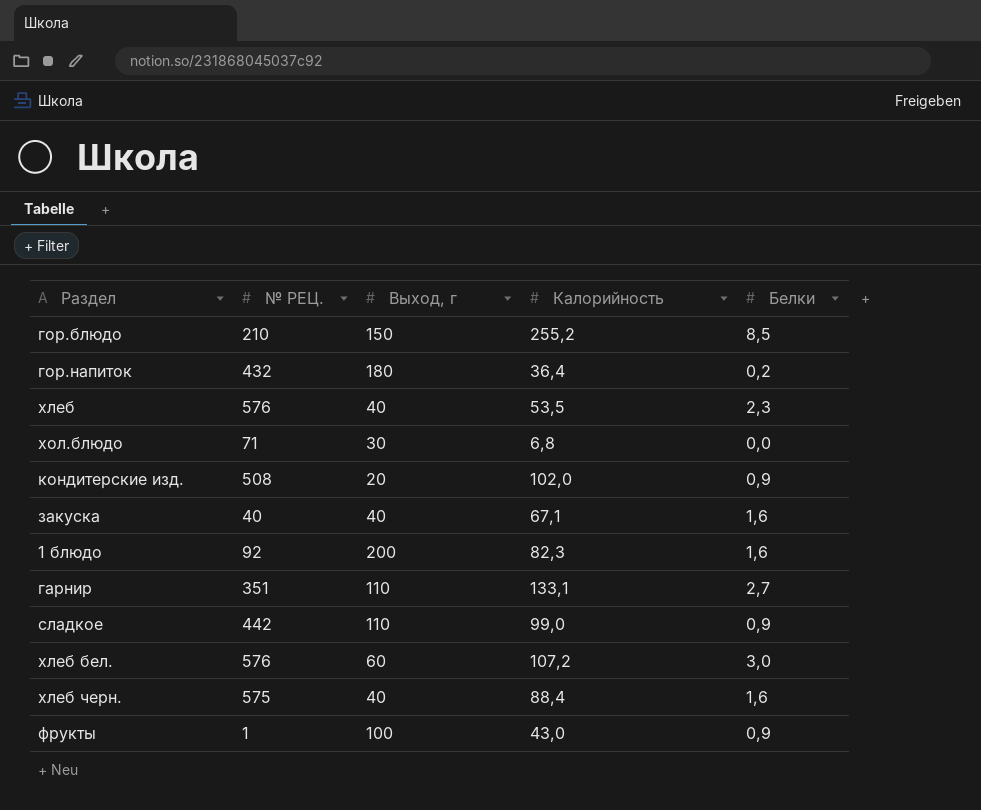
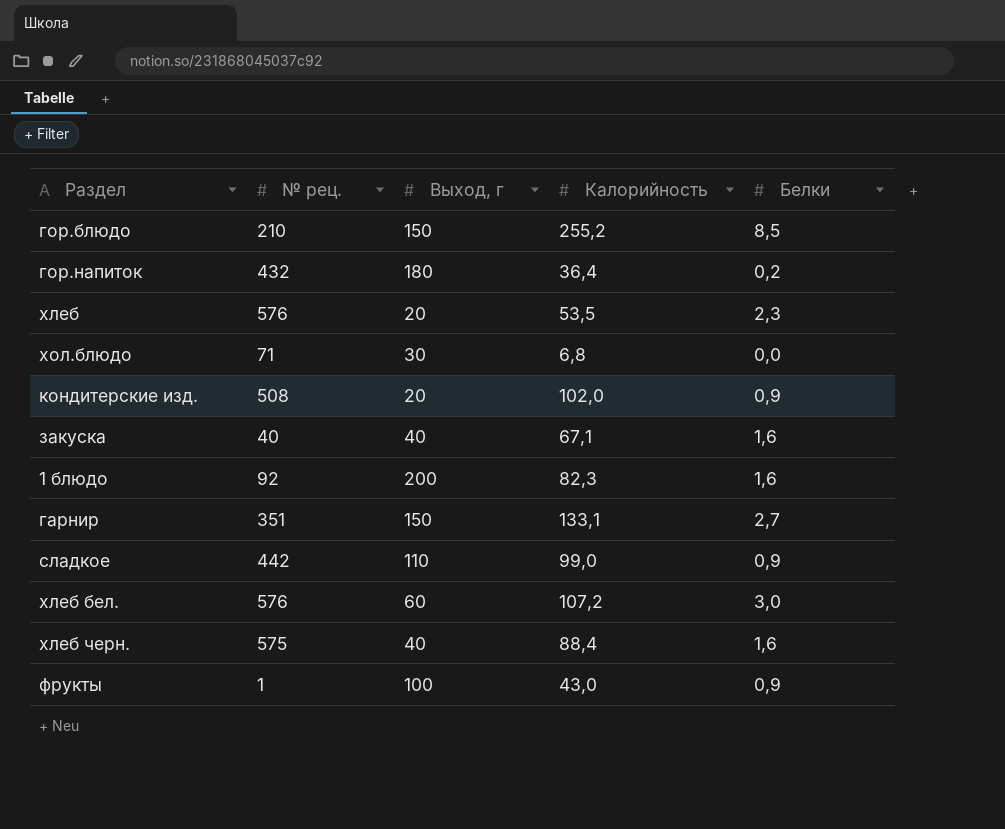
column name: № РЕЦ. -> № рец.
хлеб | Выход, г: 40 -> 20
гарнир | Выход, г: 110 -> 150

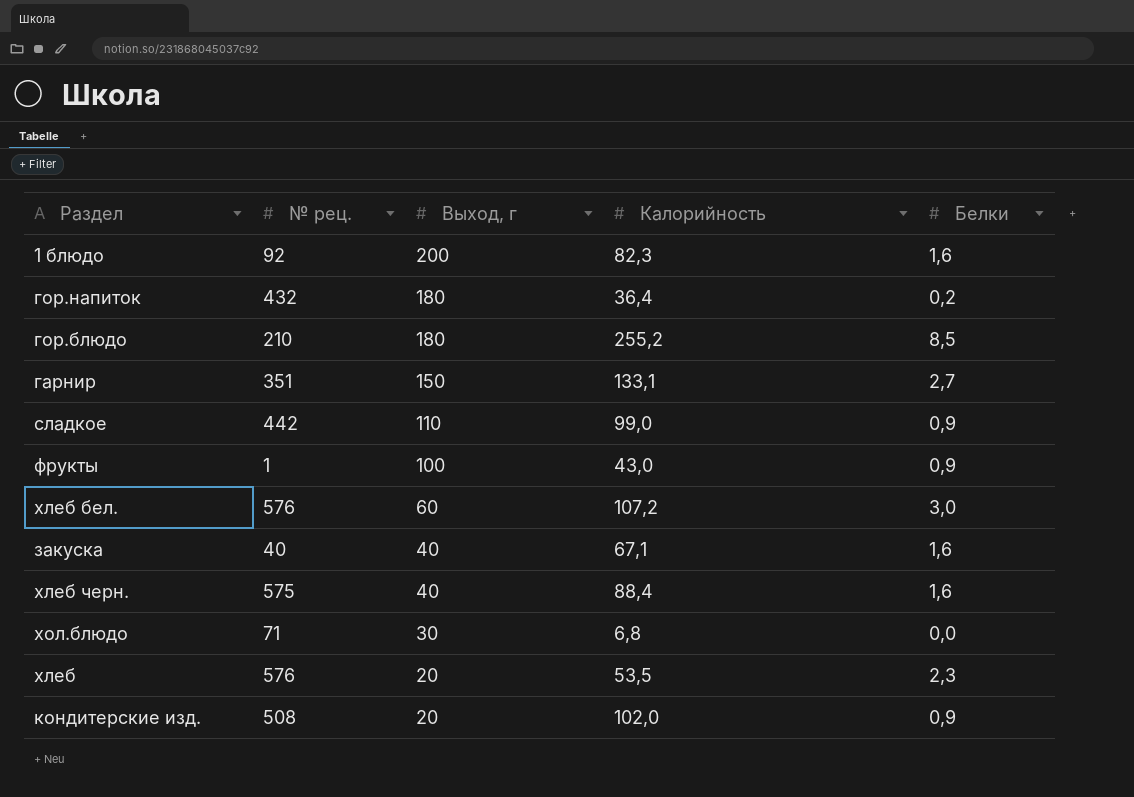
row order: none -> Выход, г descending
гор.блюдо | Выход, г: 150 -> 180

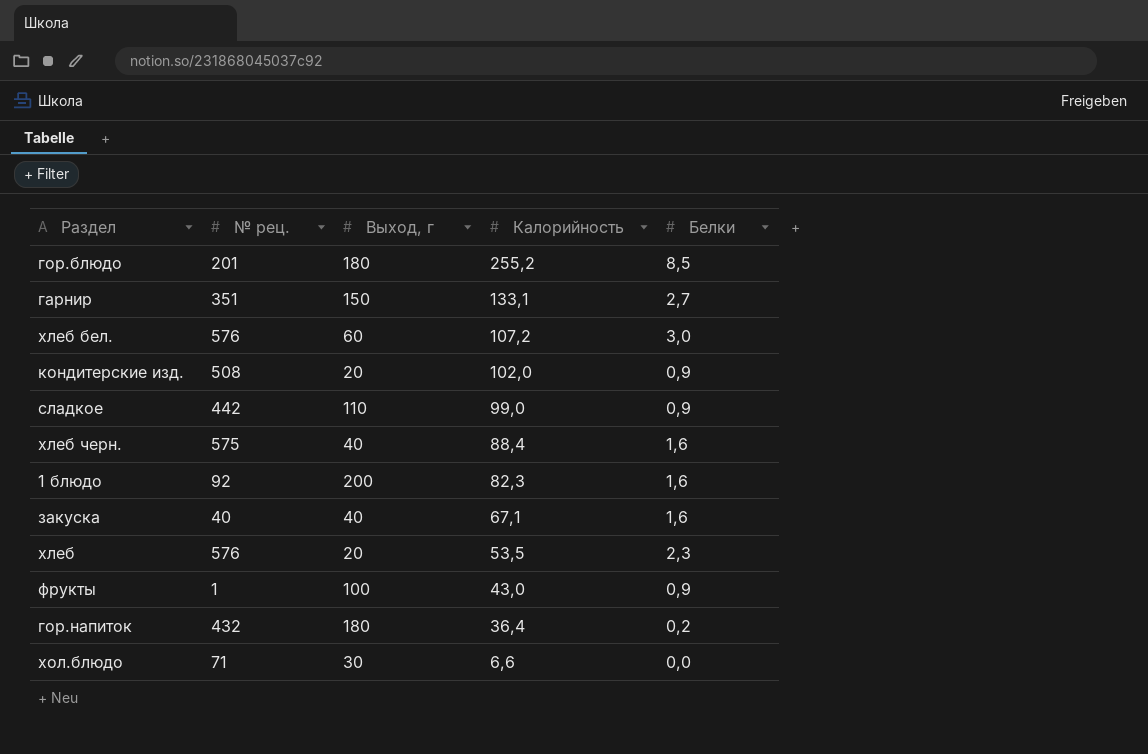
row order: Выход, г descending -> Калорийность descending
гор.блюдо | № рец.: 210 -> 201
хол.блюдо | Калорийность: 6,8 -> 6,6

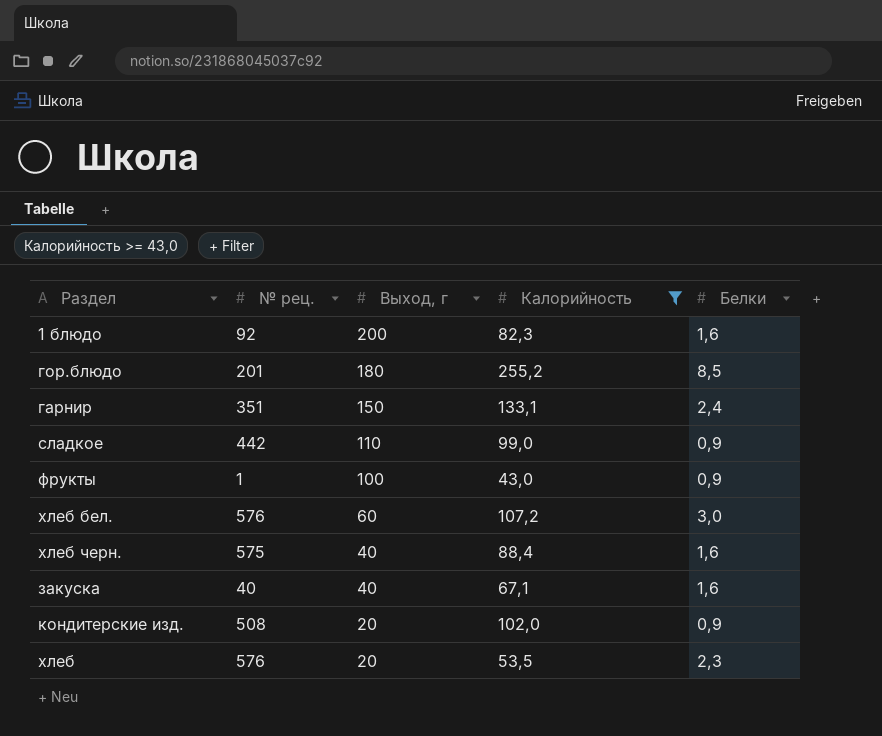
filter: none -> Калорийность >= 43,0
row order: Калорийность descending -> Выход, г descending
гарнир | Белки: 2,7 -> 2,4

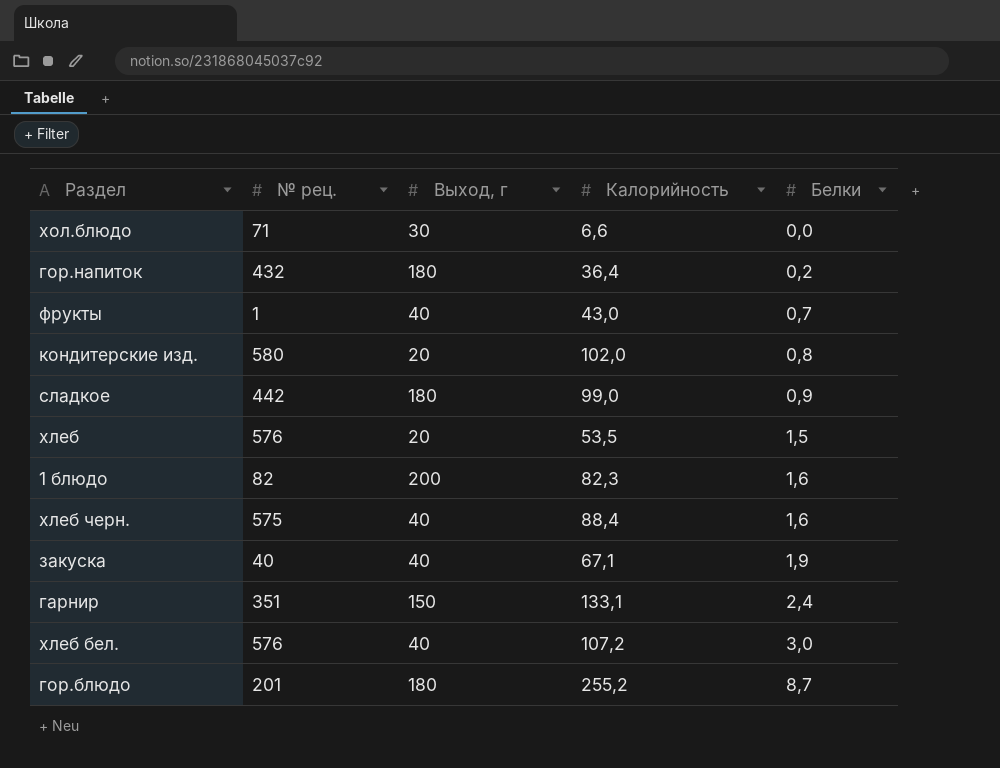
filter: Калорийность >= 43,0 -> none
row order: Выход, г descending -> Белки ascending
фрукты | Выход, г: 100 -> 40
фрукты | Белки: 0,9 -> 0,7
кондитерские изд. | № рец.: 508 -> 580
кондитерские изд. | Белки: 0,9 -> 0,8
сладкое | Выход, г: 110 -> 180
хлеб | Белки: 2,3 -> 1,5
1 блюдо | № рец.: 92 -> 82
закуска | Белки: 1,6 -> 1,9
хлеб бел. | Выход, г: 60 -> 40
гор.блюдо | Белки: 8,5 -> 8,7

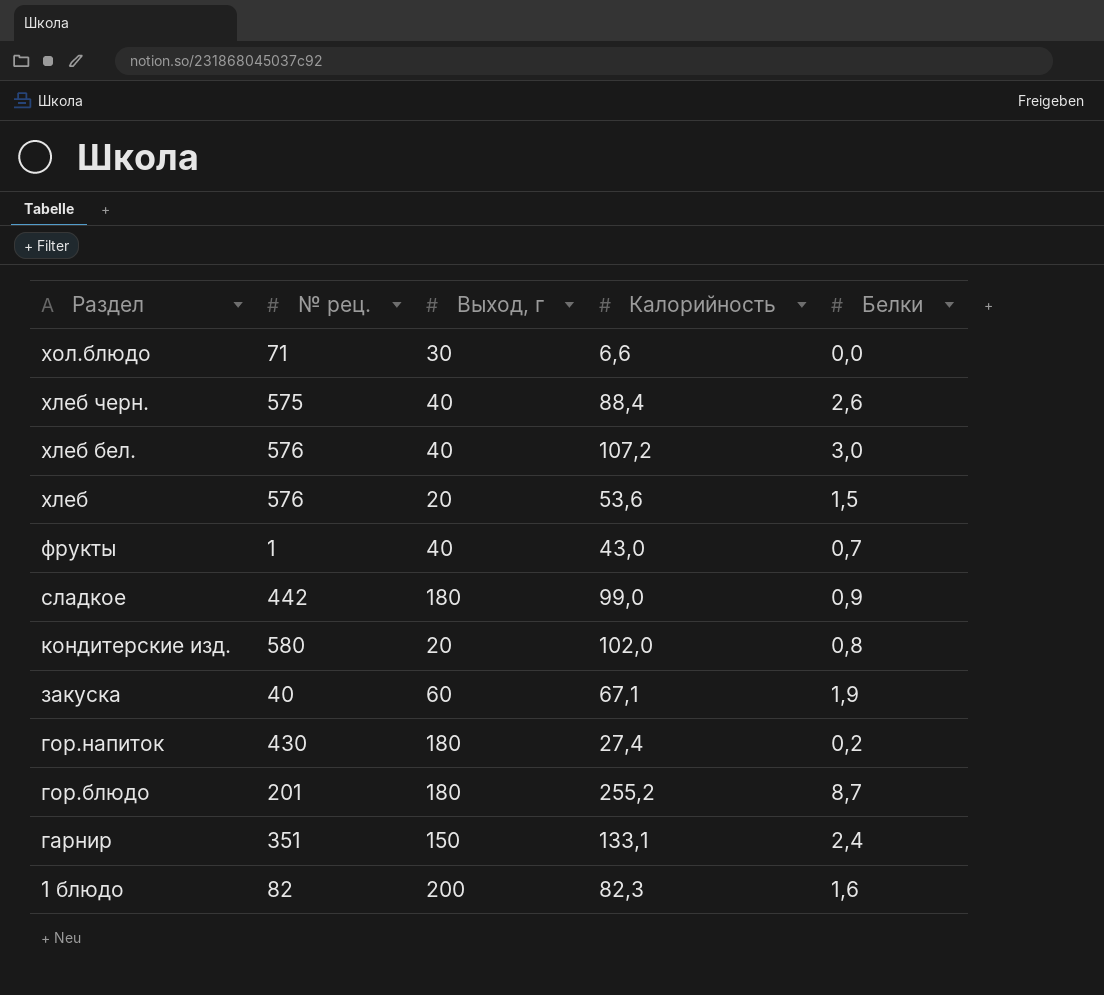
row order: Белки ascending -> Раздел descending
хлеб черн. | Белки: 1,6 -> 2,6
хлеб | Калорийность: 53,5 -> 53,6
закуска | Выход, г: 40 -> 60
гор.напиток | № рец.: 432 -> 430
гор.напиток | Калорийность: 36,4 -> 27,4

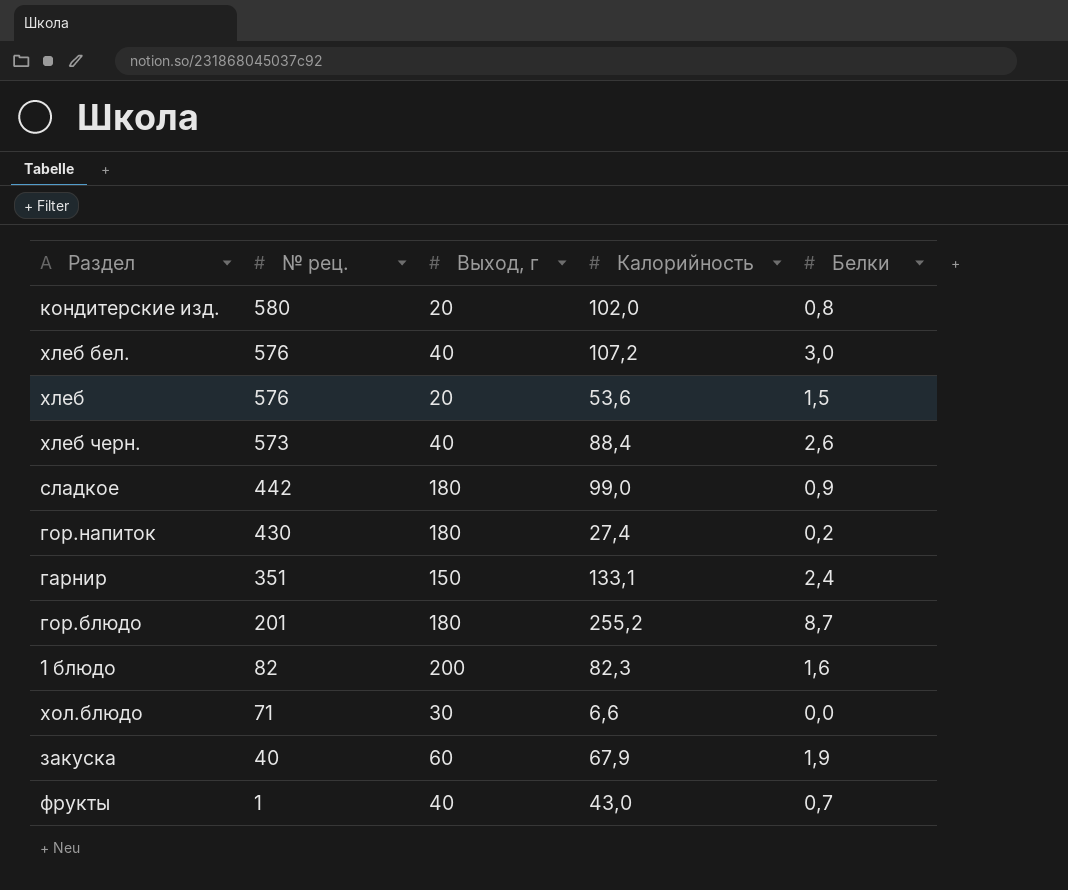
row order: Раздел descending -> № рец. descending
хлеб черн. | № рец.: 575 -> 573
закуска | Калорийность: 67,1 -> 67,9

